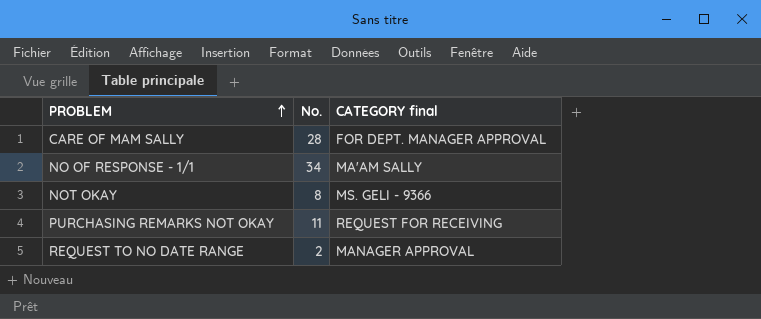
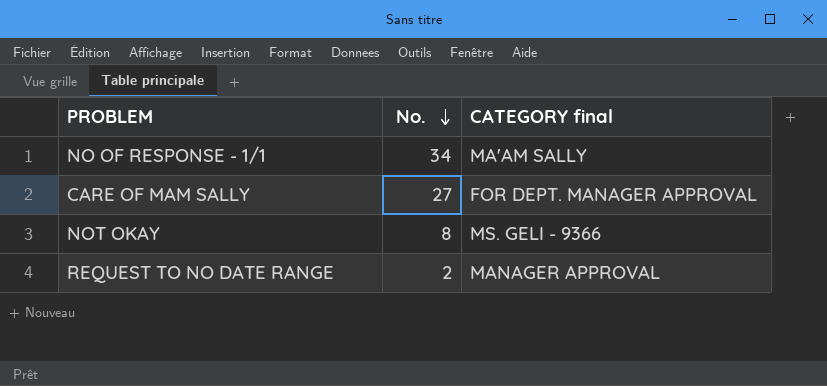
row order: PROBLEM ascending -> No. descending
row PURCHASING REMARKS NOT OKAY: 11 | REQUEST FOR RECEIVING -> none
CARE OF MAM SALLY | No.: 28 -> 27

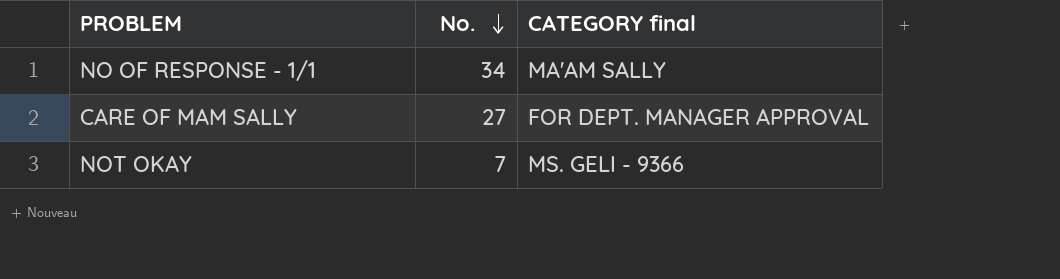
row REQUEST TO NO DATE RANGE: 2 | MANAGER APPROVAL -> none
NOT OKAY | No.: 8 -> 7

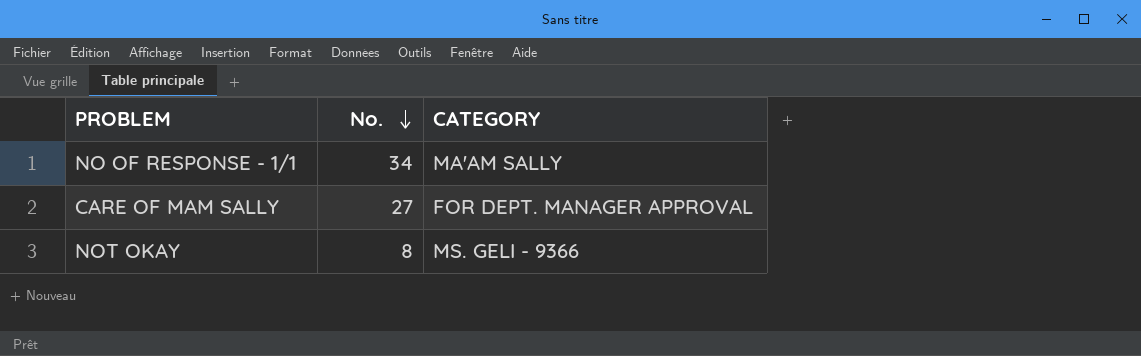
column name: CATEGORY final -> CATEGORY
NOT OKAY | No.: 7 -> 8

